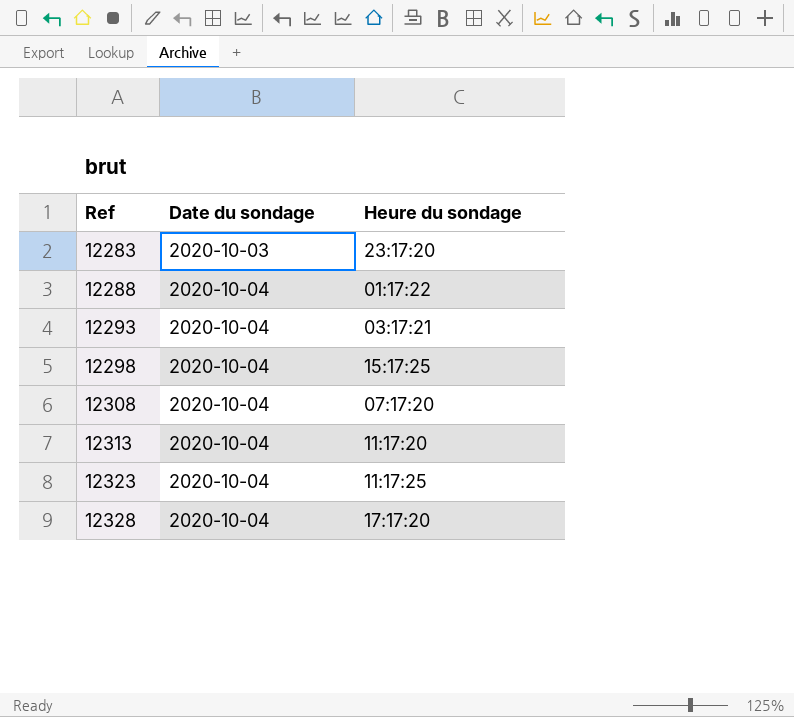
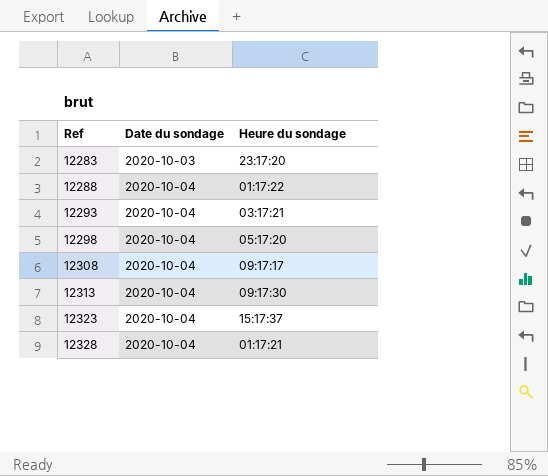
12298 | Heure du sondage: 15:17:25 -> 05:17:20
12308 | Heure du sondage: 07:17:20 -> 09:17:17
12313 | Heure du sondage: 11:17:20 -> 09:17:30
12323 | Heure du sondage: 11:17:25 -> 15:17:37
12328 | Heure du sondage: 17:17:20 -> 01:17:21

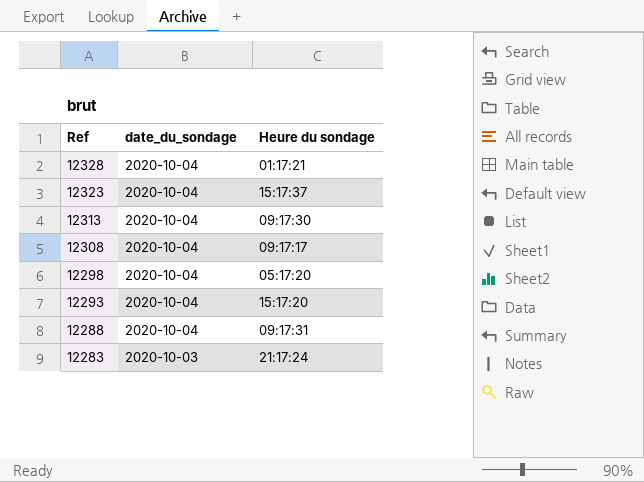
row order: Ref ascending -> Ref descending
column name: Date du sondage -> date_du_sondage
12293 | Heure du sondage: 03:17:21 -> 15:17:20
12288 | Heure du sondage: 01:17:22 -> 09:17:31
12283 | Heure du sondage: 23:17:20 -> 21:17:24

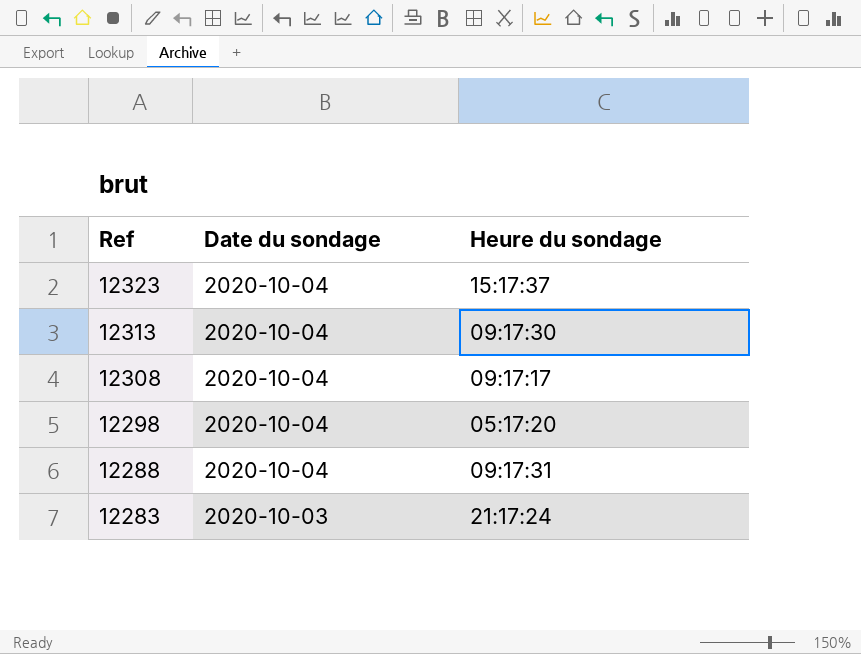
column name: date_du_sondage -> Date du sondage
row 12328: 2020-10-04 | 01:17:21 -> none
row 12293: 2020-10-04 | 15:17:20 -> none

